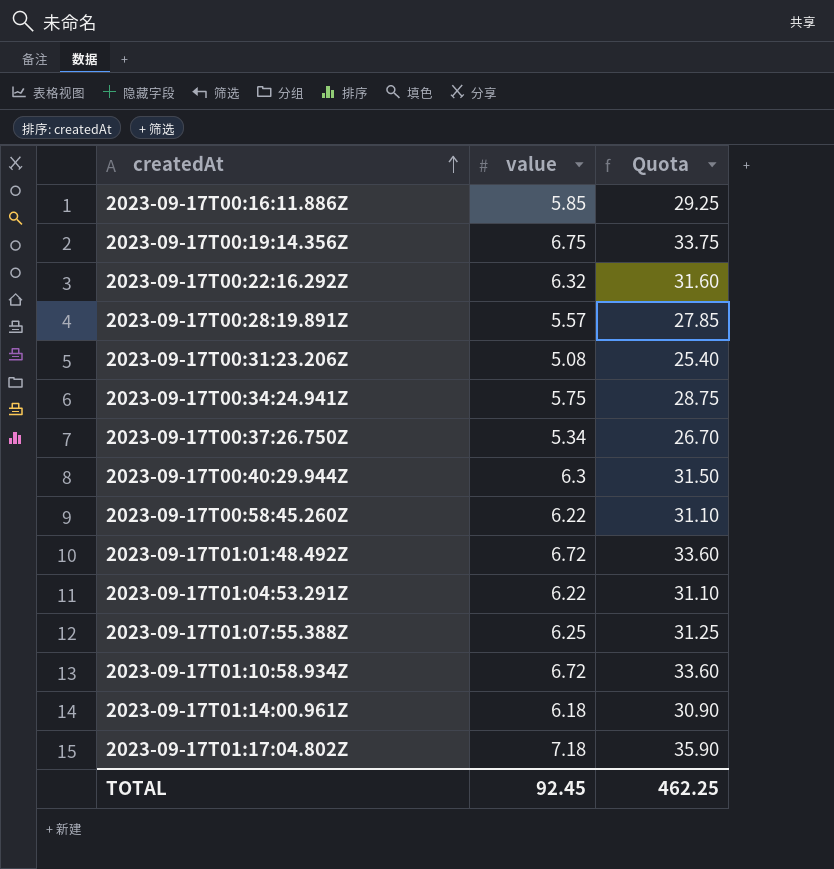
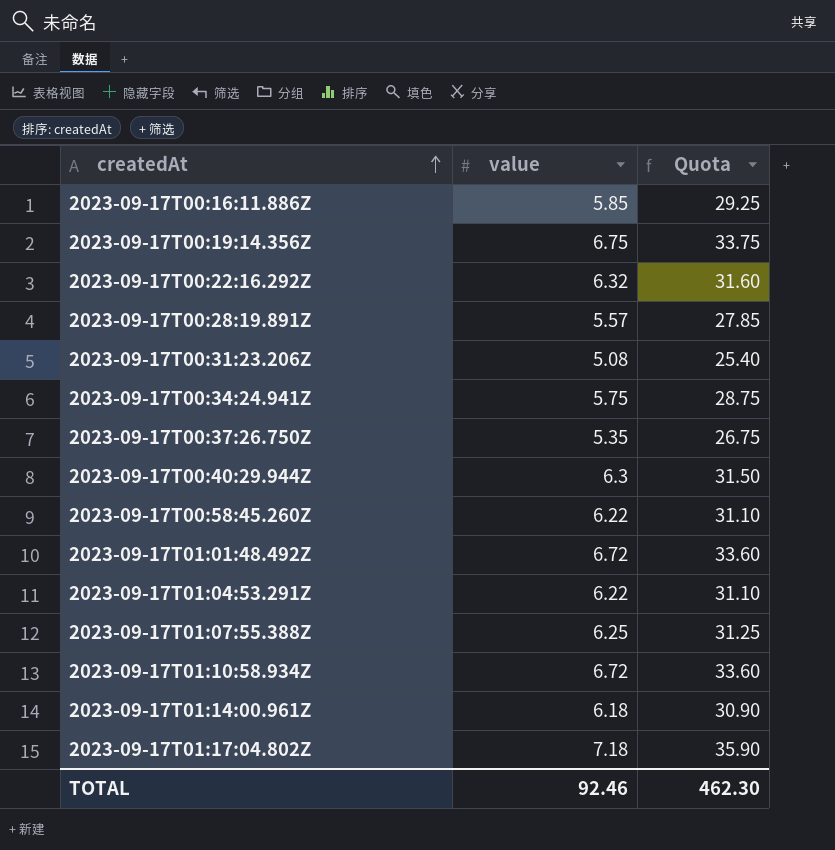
2023-09-17T00:37:26.750Z | value: 5.34 -> 5.35
2023-09-17T00:37:26.750Z | Quota: 26.70 -> 26.75
TOTAL | value: 92.45 -> 92.46
TOTAL | Quota: 462.25 -> 462.30

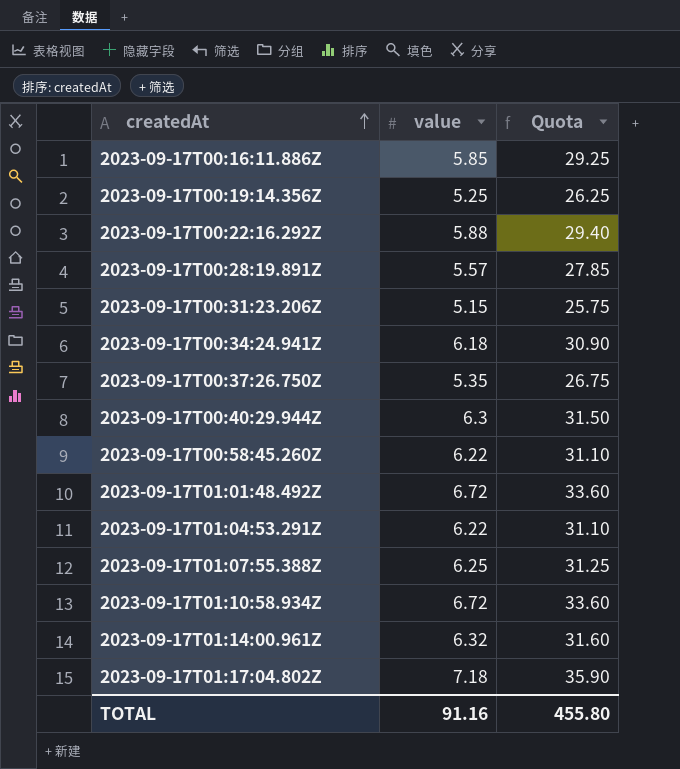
2023-09-17T00:19:14.356Z | value: 6.75 -> 5.25
2023-09-17T00:19:14.356Z | Quota: 33.75 -> 26.25
2023-09-17T00:22:16.292Z | value: 6.32 -> 5.88
2023-09-17T00:22:16.292Z | Quota: 31.60 -> 29.40
2023-09-17T00:31:23.206Z | value: 5.08 -> 5.15
2023-09-17T00:31:23.206Z | Quota: 25.40 -> 25.75
2023-09-17T00:34:24.941Z | value: 5.75 -> 6.18
2023-09-17T00:34:24.941Z | Quota: 28.75 -> 30.90
2023-09-17T01:14:00.961Z | value: 6.18 -> 6.32
2023-09-17T01:14:00.961Z | Quota: 30.90 -> 31.60
TOTAL | value: 92.46 -> 91.16
TOTAL | Quota: 462.30 -> 455.80

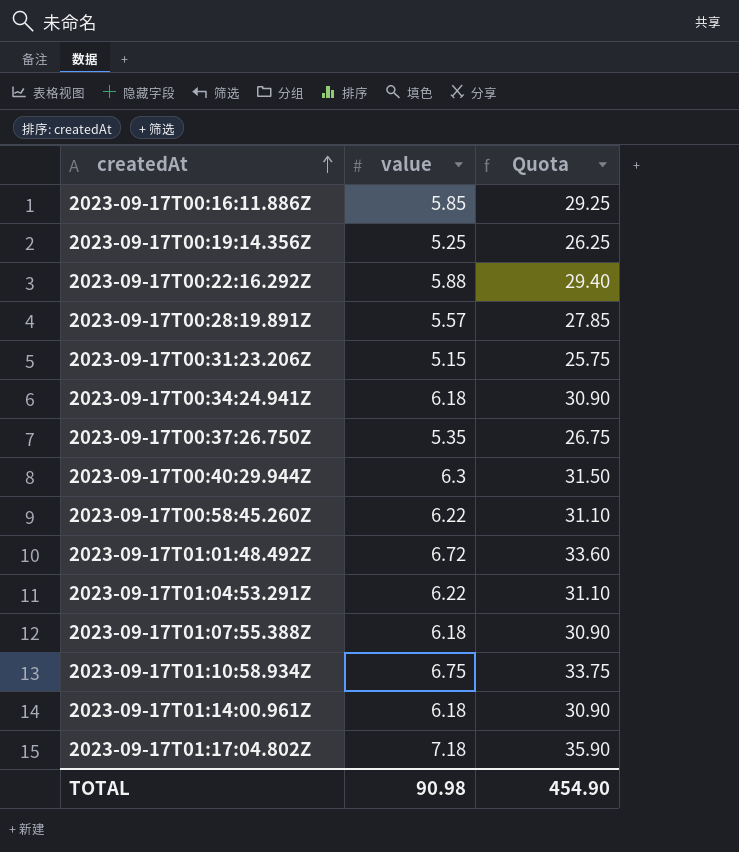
2023-09-17T01:07:55.388Z | value: 6.25 -> 6.18
2023-09-17T01:07:55.388Z | Quota: 31.25 -> 30.90
2023-09-17T01:10:58.934Z | value: 6.72 -> 6.75
2023-09-17T01:10:58.934Z | Quota: 33.60 -> 33.75
2023-09-17T01:14:00.961Z | value: 6.32 -> 6.18
2023-09-17T01:14:00.961Z | Quota: 31.60 -> 30.90
TOTAL | value: 91.16 -> 90.98
TOTAL | Quota: 455.80 -> 454.90

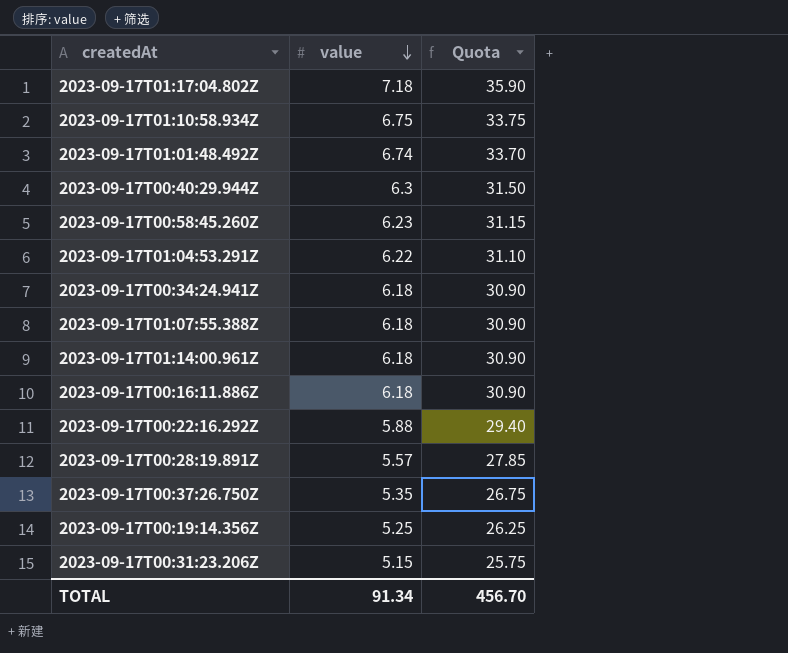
row order: createdAt ascending -> value descending
2023-09-17T01:01:48.492Z | value: 6.72 -> 6.74
2023-09-17T01:01:48.492Z | Quota: 33.60 -> 33.70
2023-09-17T00:58:45.260Z | value: 6.22 -> 6.23
2023-09-17T00:58:45.260Z | Quota: 31.10 -> 31.15
2023-09-17T00:16:11.886Z | value: 5.85 -> 6.18
2023-09-17T00:16:11.886Z | Quota: 29.25 -> 30.90
TOTAL | value: 90.98 -> 91.34
TOTAL | Quota: 454.90 -> 456.70

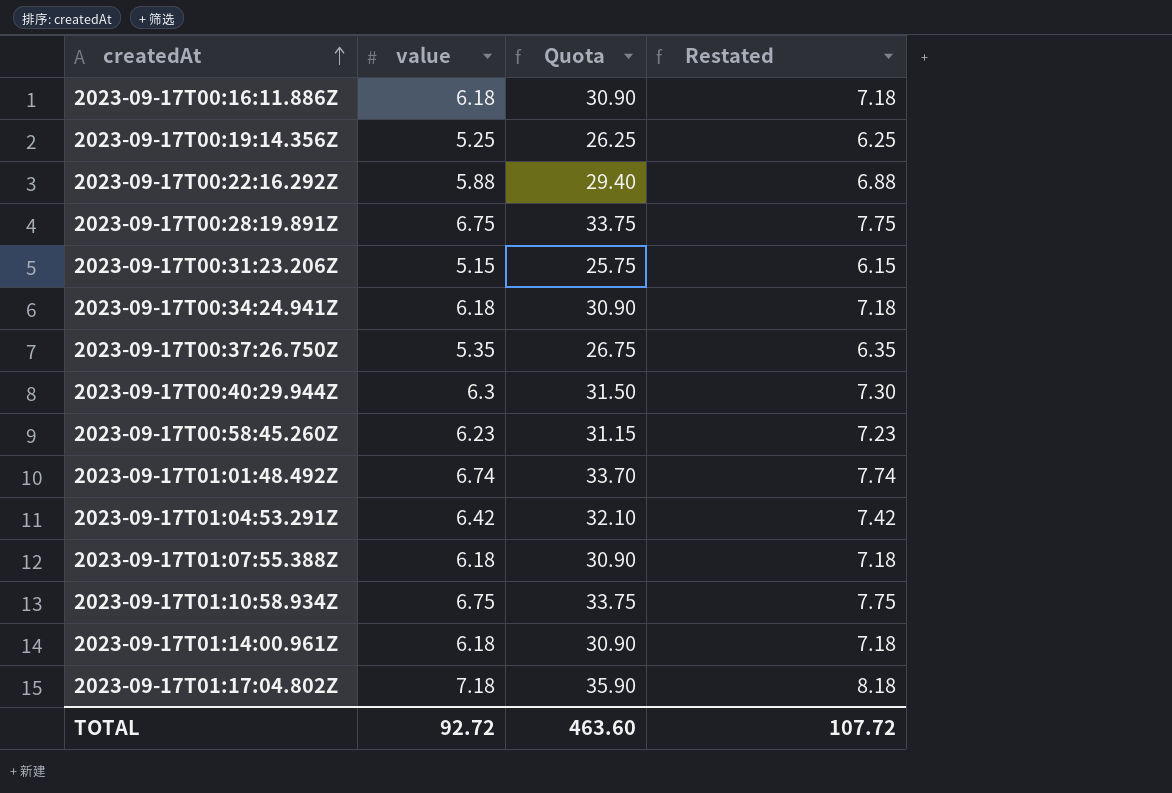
row order: value descending -> createdAt ascending
column Restated | formula: none -> [value] + 1
2023-09-17T00:28:19.891Z | value: 5.57 -> 6.75
2023-09-17T00:28:19.891Z | Quota: 27.85 -> 33.75
2023-09-17T01:04:53.291Z | value: 6.22 -> 6.42
2023-09-17T01:04:53.291Z | Quota: 31.10 -> 32.10
TOTAL | value: 91.34 -> 92.72
TOTAL | Quota: 456.70 -> 463.60

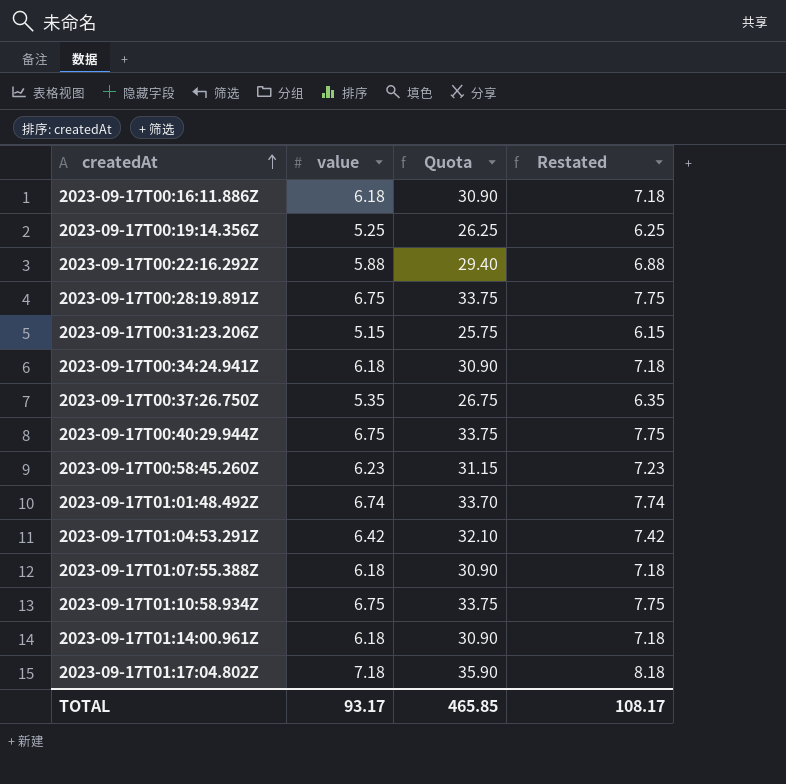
2023-09-17T00:40:29.944Z | value: 6.3 -> 6.75
2023-09-17T00:40:29.944Z | Quota: 31.50 -> 33.75
2023-09-17T00:40:29.944Z | Restated: 7.30 -> 7.75
TOTAL | value: 92.72 -> 93.17
TOTAL | Quota: 463.60 -> 465.85
TOTAL | Restated: 107.72 -> 108.17

